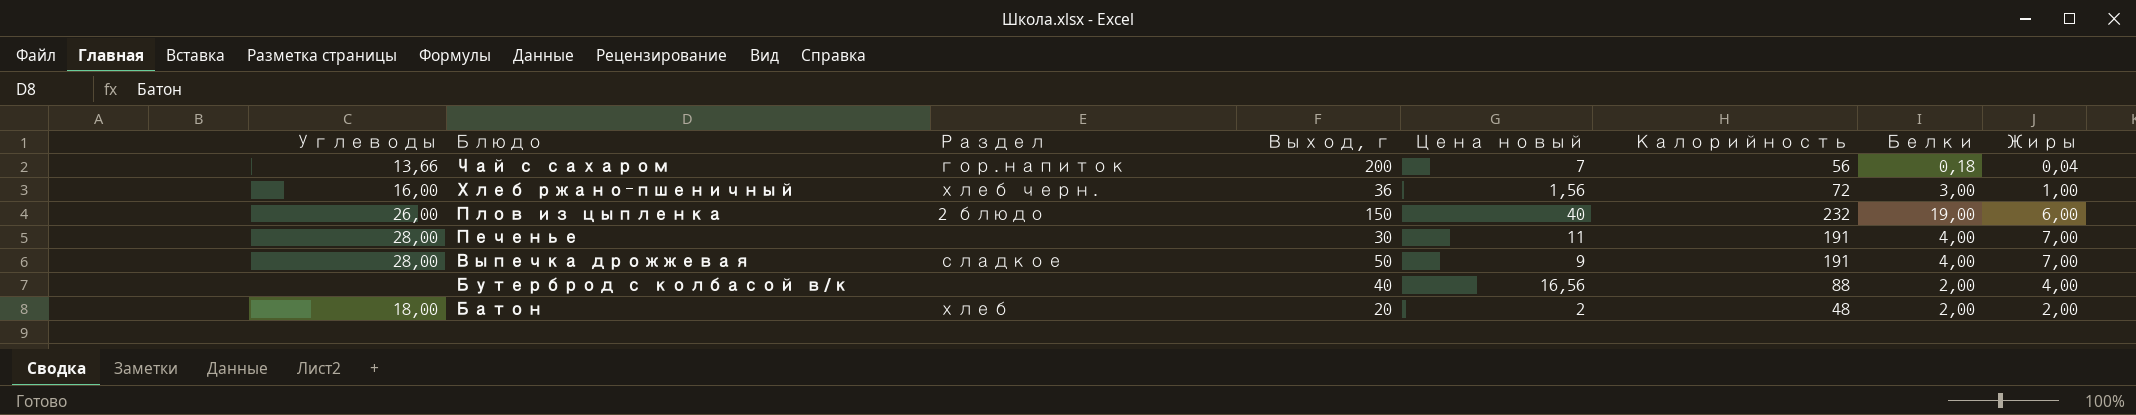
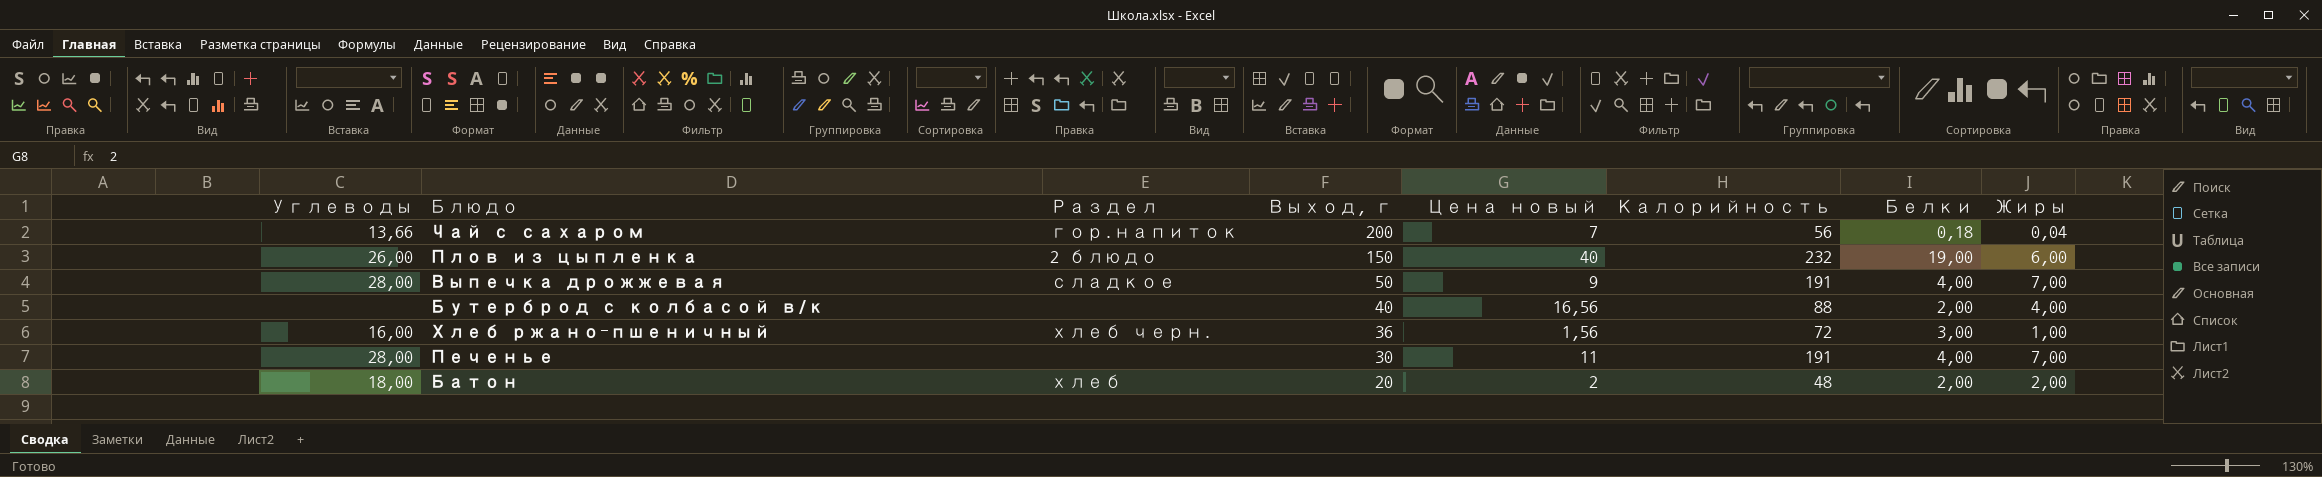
row order: Блюдо descending -> Выход, г descending

